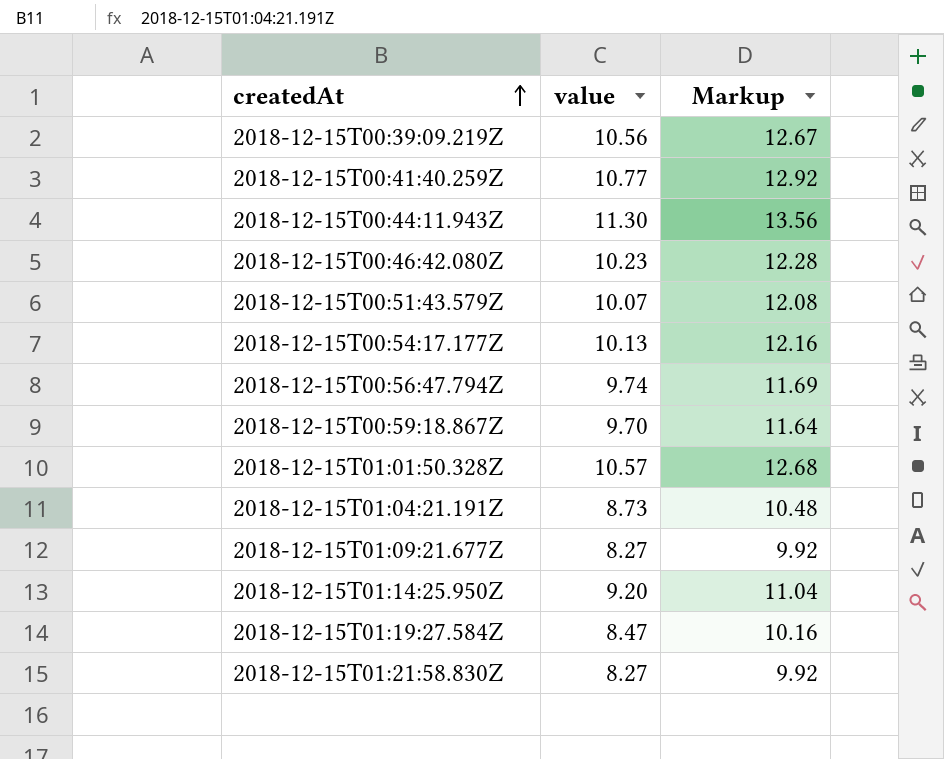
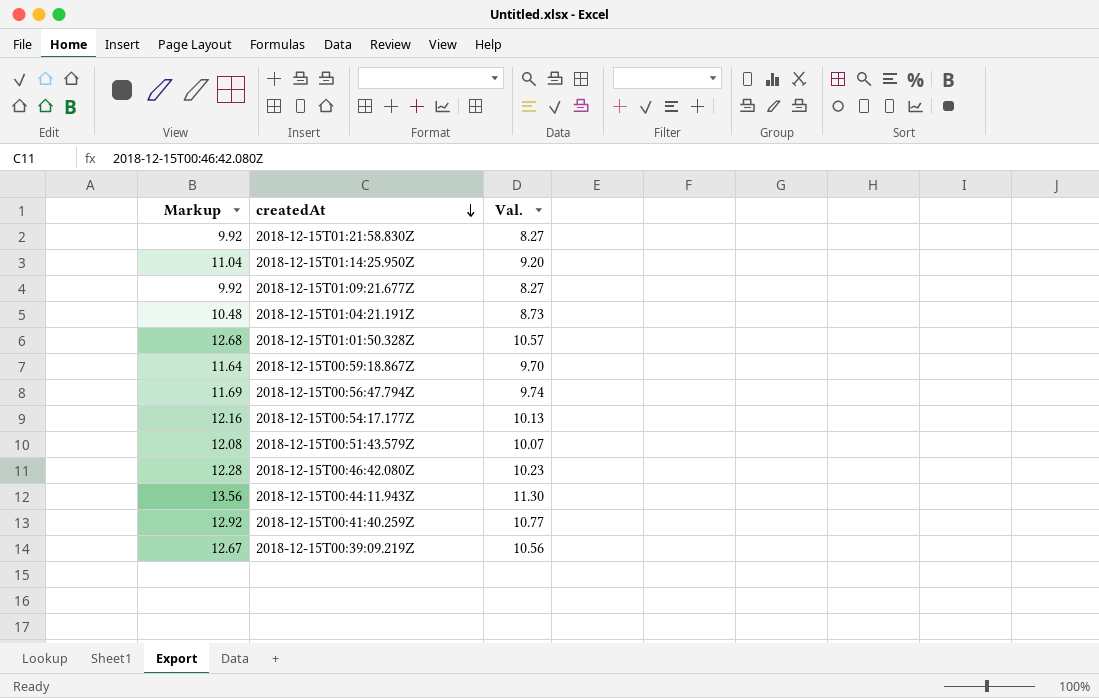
row order: createdAt ascending -> createdAt descending
column Markup | position: 3 -> 1
column name: value -> Val.
row 2018-12-15T01:19:27.584Z: 8.47 | 10.16 -> none

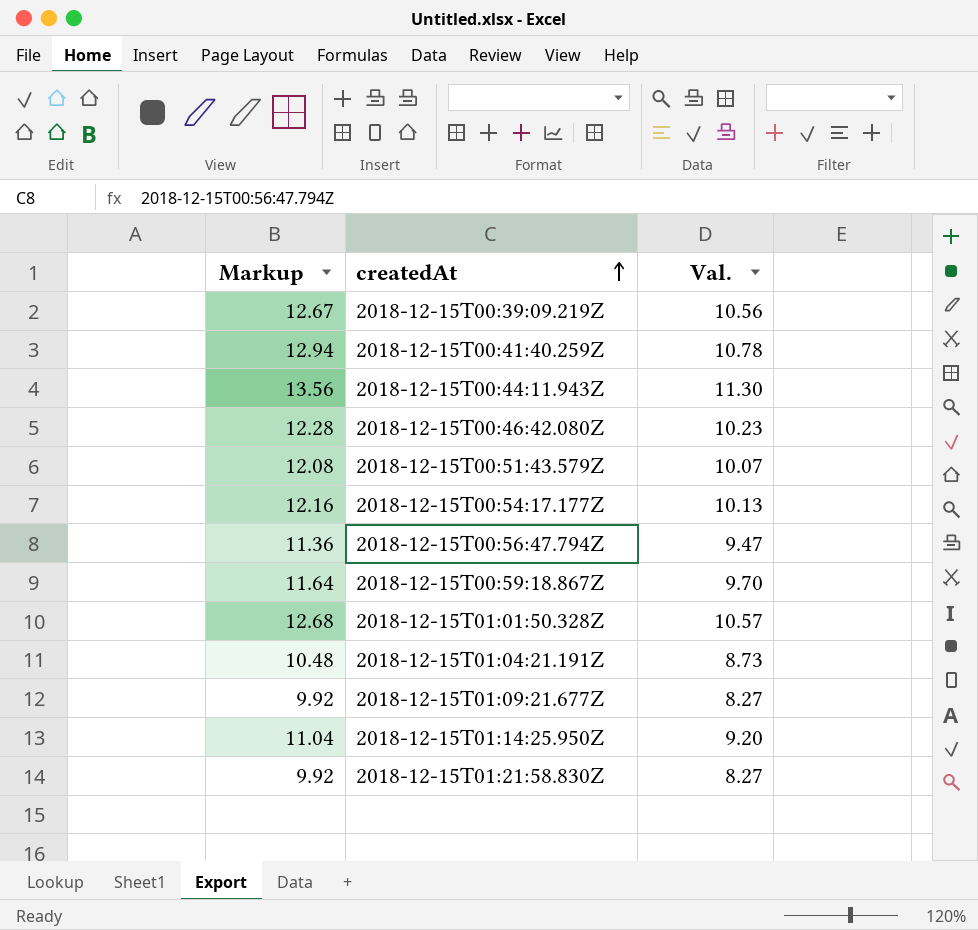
row order: createdAt descending -> createdAt ascending
2018-12-15T00:41:40.259Z | Markup: 12.92 -> 12.94
2018-12-15T00:41:40.259Z | Val.: 10.77 -> 10.78
2018-12-15T00:56:47.794Z | Markup: 11.69 -> 11.36
2018-12-15T00:56:47.794Z | Val.: 9.74 -> 9.47

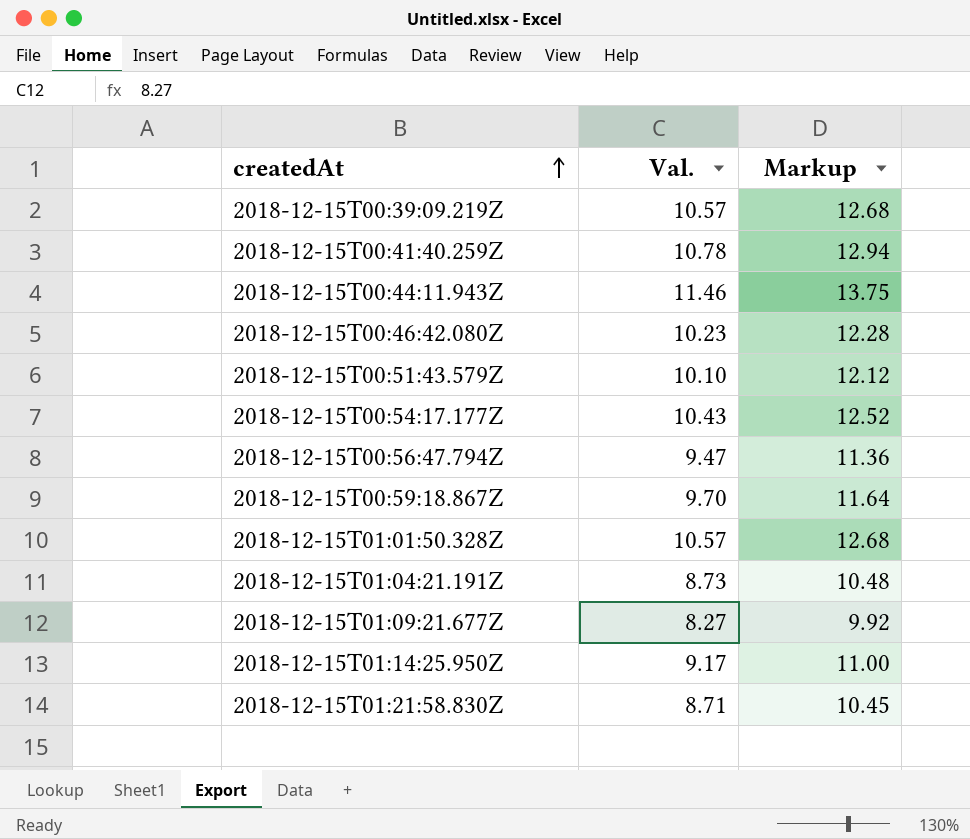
column Markup | position: 1 -> 3
2018-12-15T00:39:09.219Z | Val.: 10.56 -> 10.57
2018-12-15T00:39:09.219Z | Markup: 12.67 -> 12.68
2018-12-15T00:44:11.943Z | Val.: 11.30 -> 11.46
2018-12-15T00:44:11.943Z | Markup: 13.56 -> 13.75
2018-12-15T00:51:43.579Z | Val.: 10.07 -> 10.10
2018-12-15T00:51:43.579Z | Markup: 12.08 -> 12.12
2018-12-15T00:54:17.177Z | Val.: 10.13 -> 10.43
2018-12-15T00:54:17.177Z | Markup: 12.16 -> 12.52
2018-12-15T01:14:25.950Z | Val.: 9.20 -> 9.17
2018-12-15T01:14:25.950Z | Markup: 11.04 -> 11.00
2018-12-15T01:21:58.830Z | Val.: 8.27 -> 8.71
2018-12-15T01:21:58.830Z | Markup: 9.92 -> 10.45

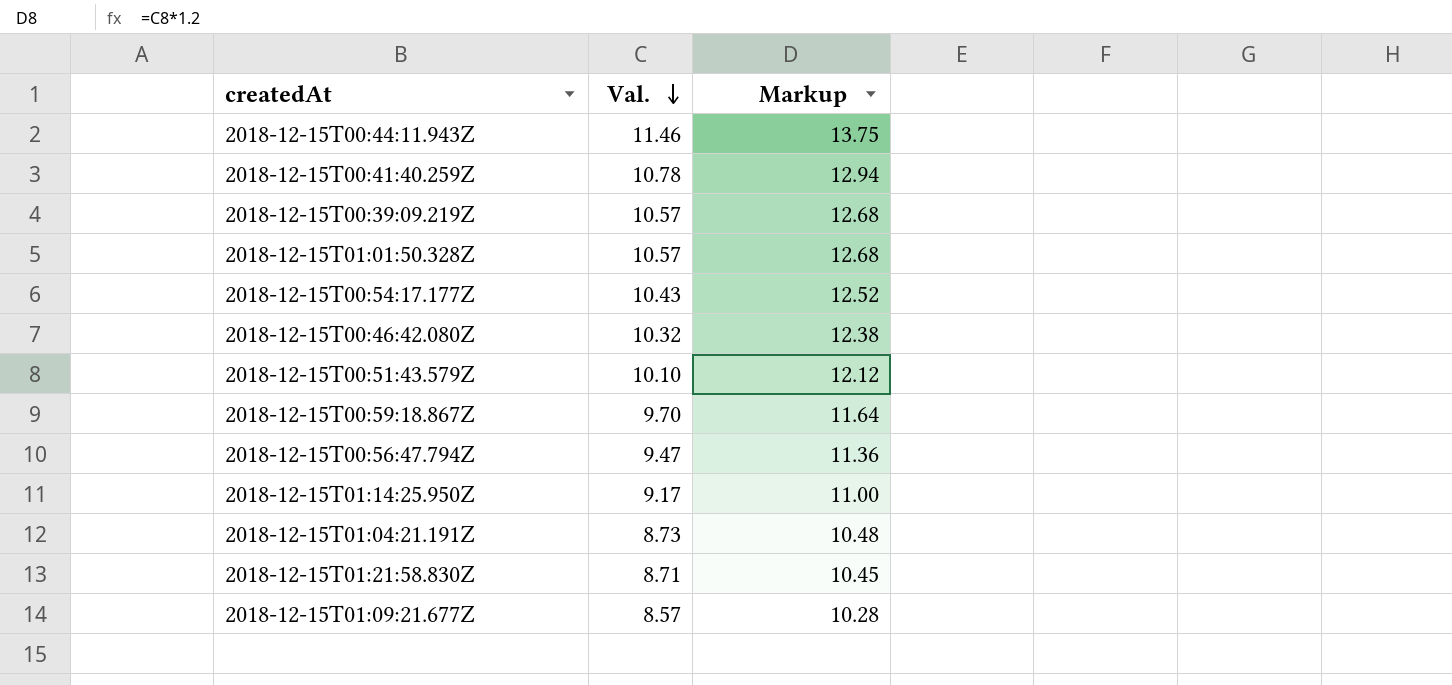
row order: createdAt ascending -> Val. descending
2018-12-15T00:46:42.080Z | Val.: 10.23 -> 10.32
2018-12-15T00:46:42.080Z | Markup: 12.28 -> 12.38
2018-12-15T01:09:21.677Z | Val.: 8.27 -> 8.57
2018-12-15T01:09:21.677Z | Markup: 9.92 -> 10.28

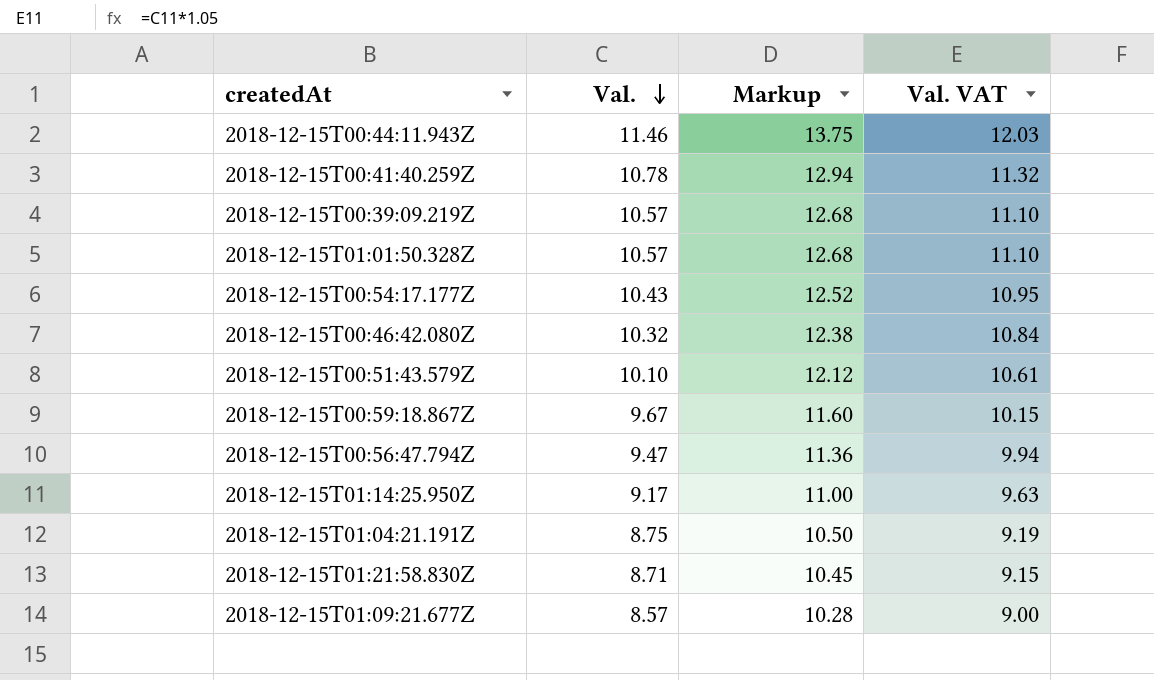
column Val. VAT | formula: none -> [Val.] * 1.05
2018-12-15T00:59:18.867Z | Val.: 9.70 -> 9.67
2018-12-15T00:59:18.867Z | Markup: 11.64 -> 11.60
2018-12-15T01:04:21.191Z | Val.: 8.73 -> 8.75
2018-12-15T01:04:21.191Z | Markup: 10.48 -> 10.50

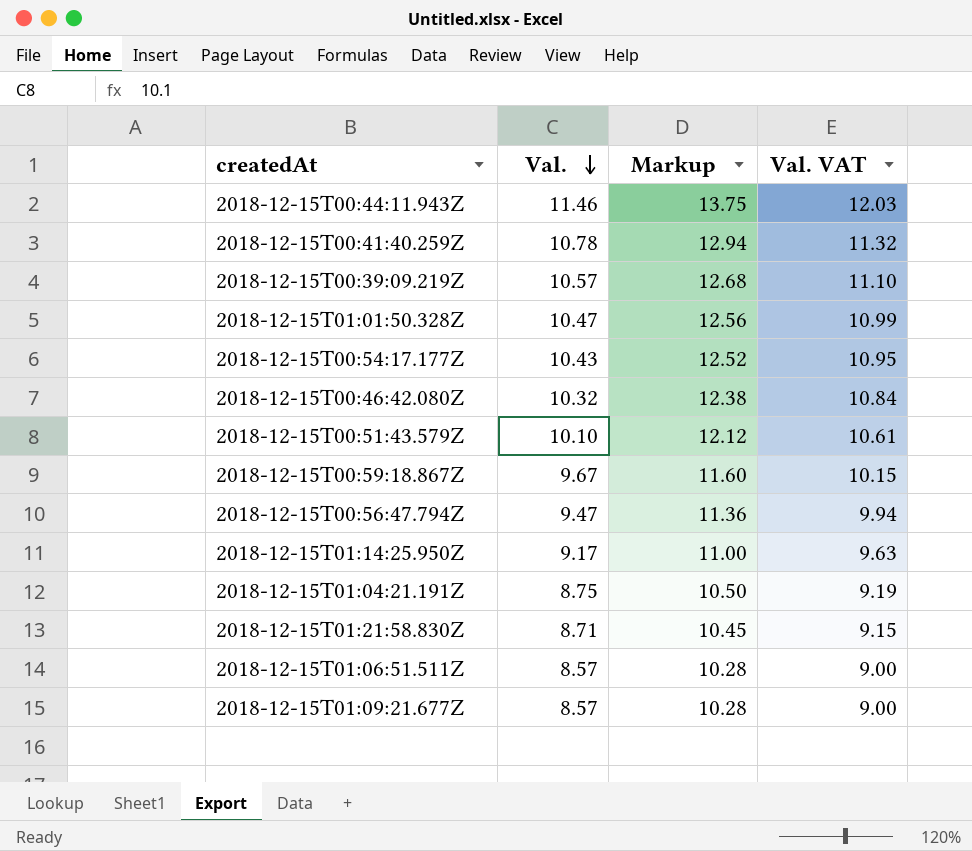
2018-12-15T01:01:50.328Z | Val.: 10.57 -> 10.47
2018-12-15T01:01:50.328Z | Markup: 12.68 -> 12.56
2018-12-15T01:01:50.328Z | Val. VAT: 11.10 -> 10.99
row 2018-12-15T01:06:51.511Z: none -> 8.57 | 10.28 | 9.00

